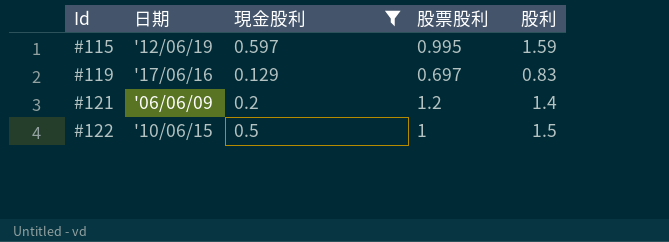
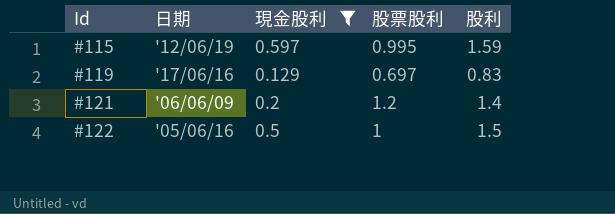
#122 | 日期: '10/06/15 -> '05/06/16

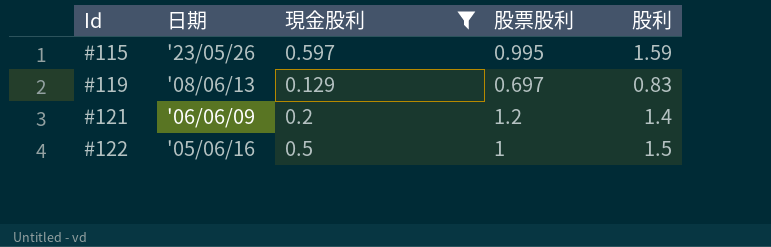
#115 | 日期: '12/06/19 -> '23/05/26
#119 | 日期: '17/06/16 -> '08/06/13

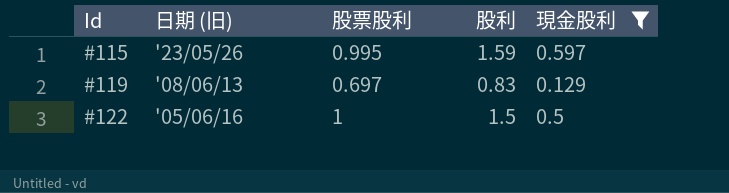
column name: 日期 -> 日期 (旧)
column 現金股利 | position: 3 -> 5
row #121: '06/06/09 | 0.2 | 1.2 | 1.4 -> none

